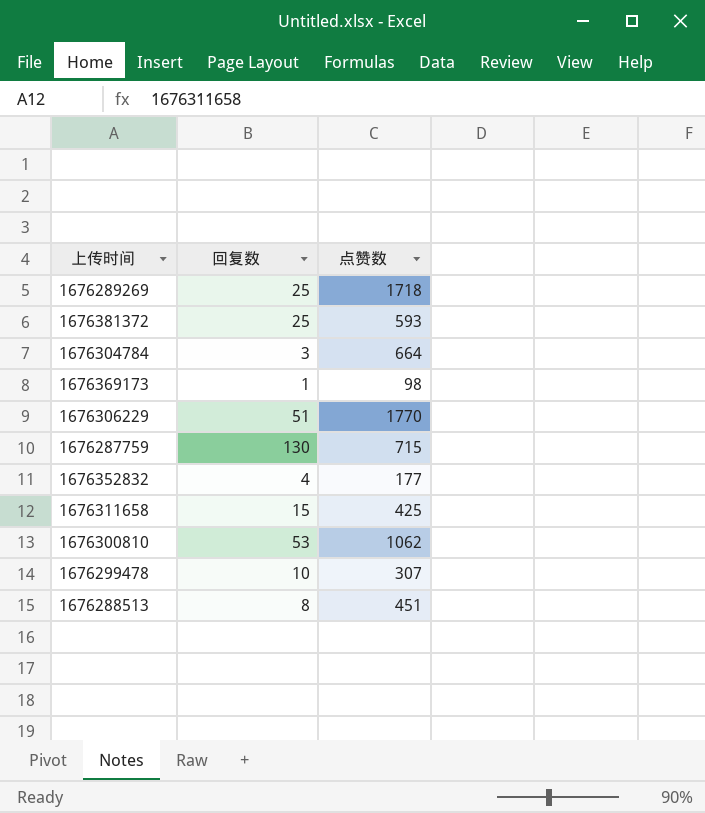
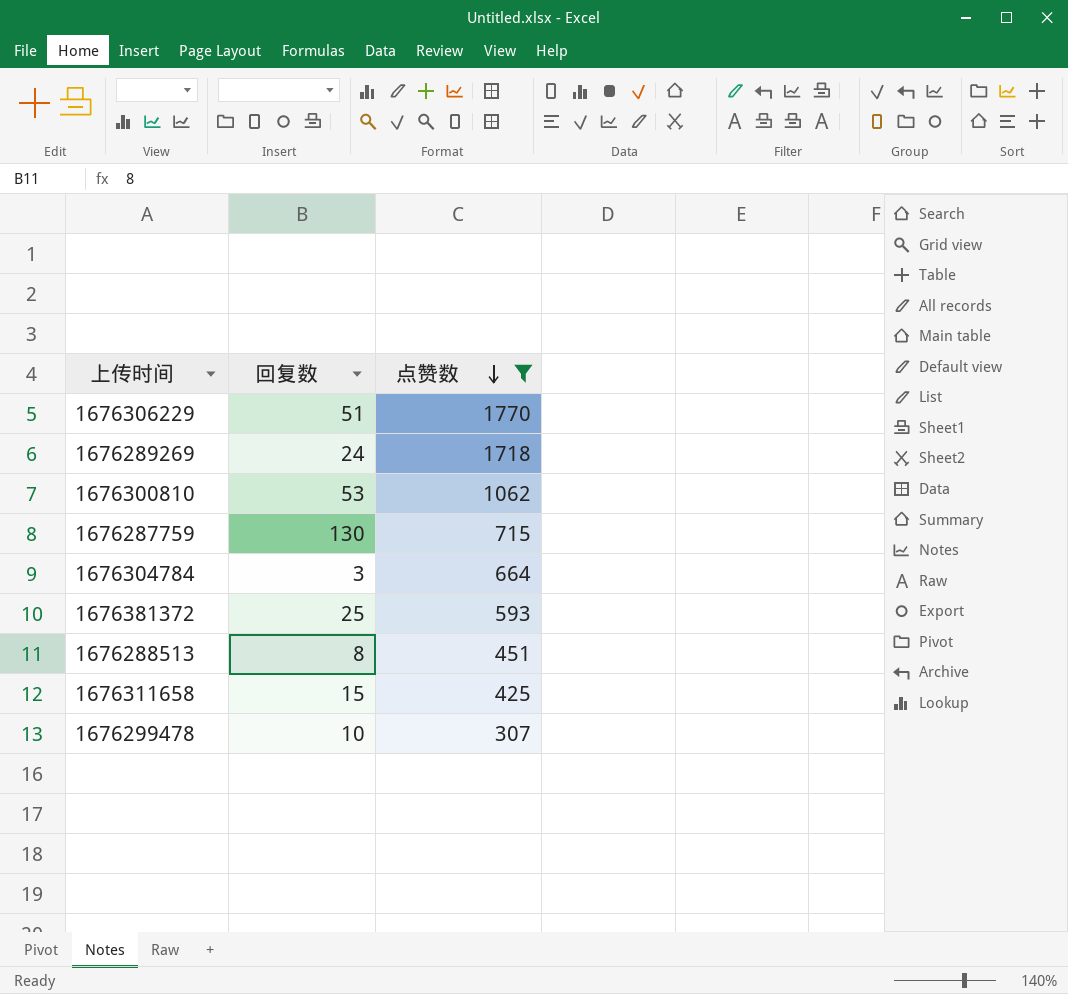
filter: none -> 点赞数 >= 307
row order: none -> 点赞数 descending
1676289269 | 回复数: 25 -> 24

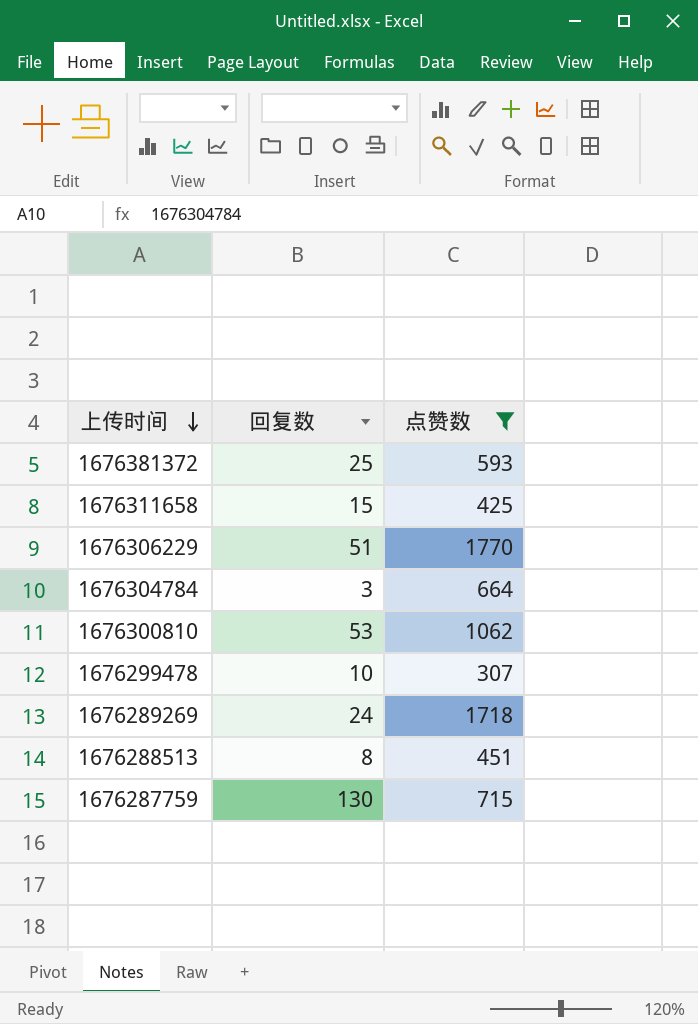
row order: 点赞数 descending -> 上传时间 descending

